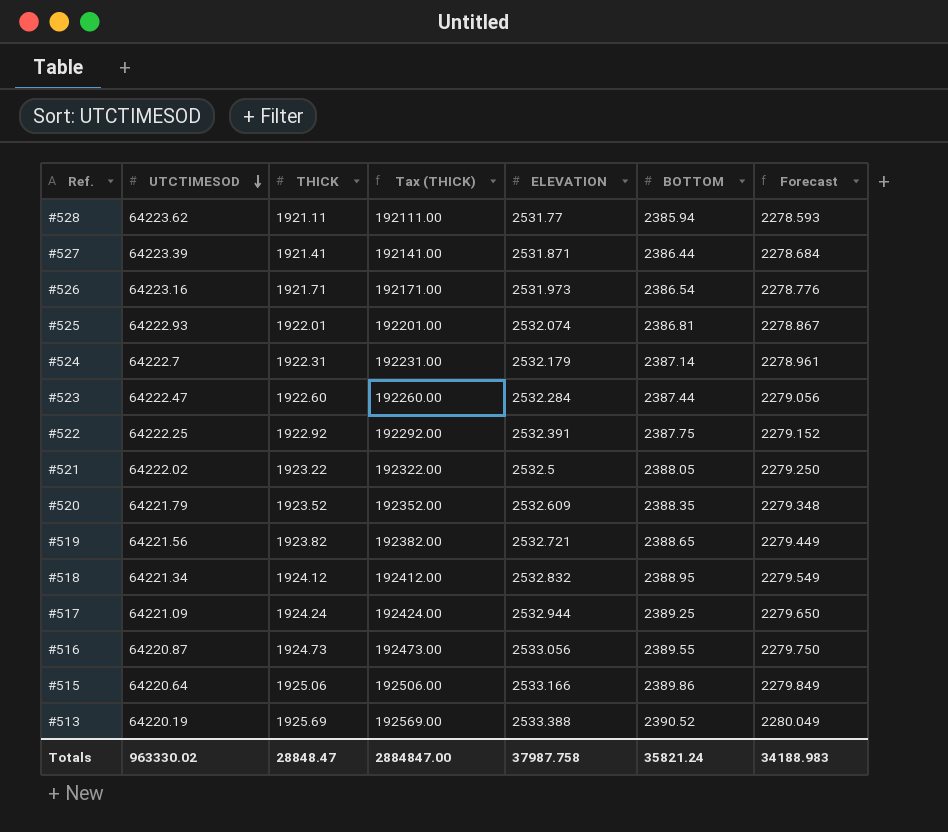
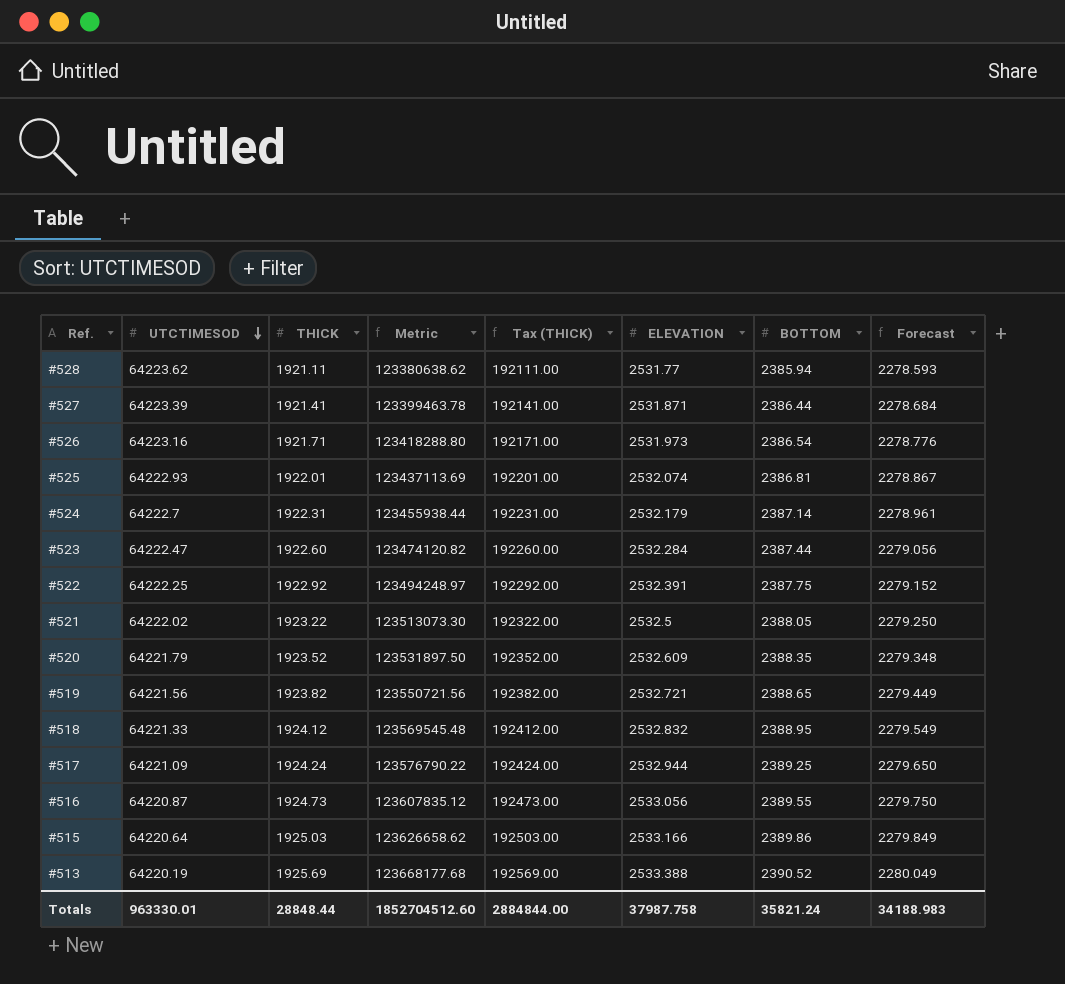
column Metric | formula: none -> [UTCTIMESOD] * [THICK]
#518 | UTCTIMESOD: 64221.34 -> 64221.33
#515 | THICK: 1925.06 -> 1925.03
#515 | Tax (THICK): 192506.00 -> 192503.00
Totals | UTCTIMESOD: 963330.02 -> 963330.01
Totals | THICK: 28848.47 -> 28848.44
Totals | Tax (THICK): 2884847.00 -> 2884844.00

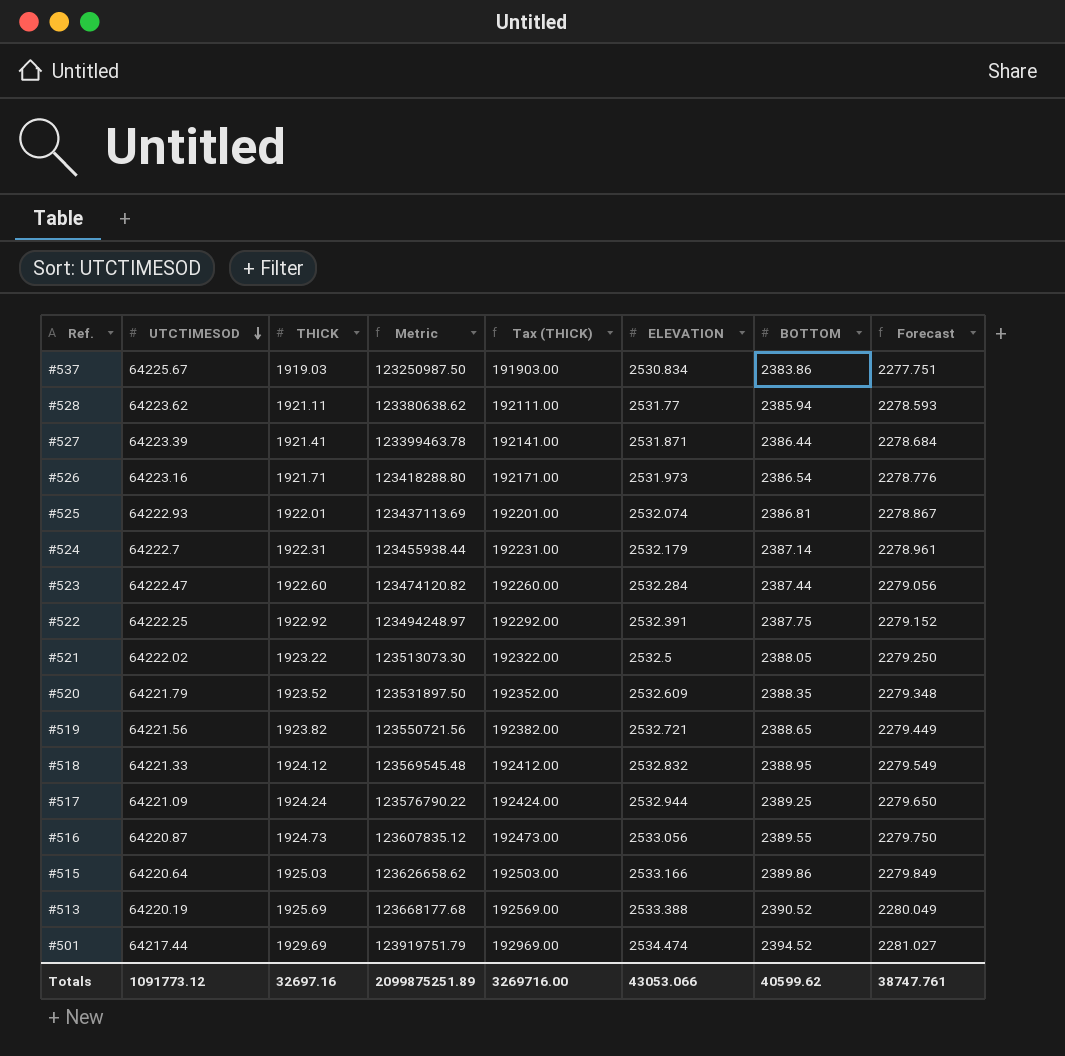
row #537: none -> 64225.67 | 1919.03 | 123250987.50 | 191903.00 | 2530.834 | 2383.86 | 2277.751
row #501: none -> 64217.44 | 1929.69 | 123919751.79 | 192969.00 | 2534.474 | 2394.52 | 2281.027
Totals | UTCTIMESOD: 963330.01 -> 1091773.12
Totals | THICK: 28848.44 -> 32697.16
Totals | Metric: 1852704512.60 -> 2099875251.89
Totals | Tax (THICK): 2884844.00 -> 3269716.00
Totals | ELEVATION: 37987.758 -> 43053.066
Totals | BOTTOM: 35821.24 -> 40599.62
Totals | Forecast: 34188.983 -> 38747.761

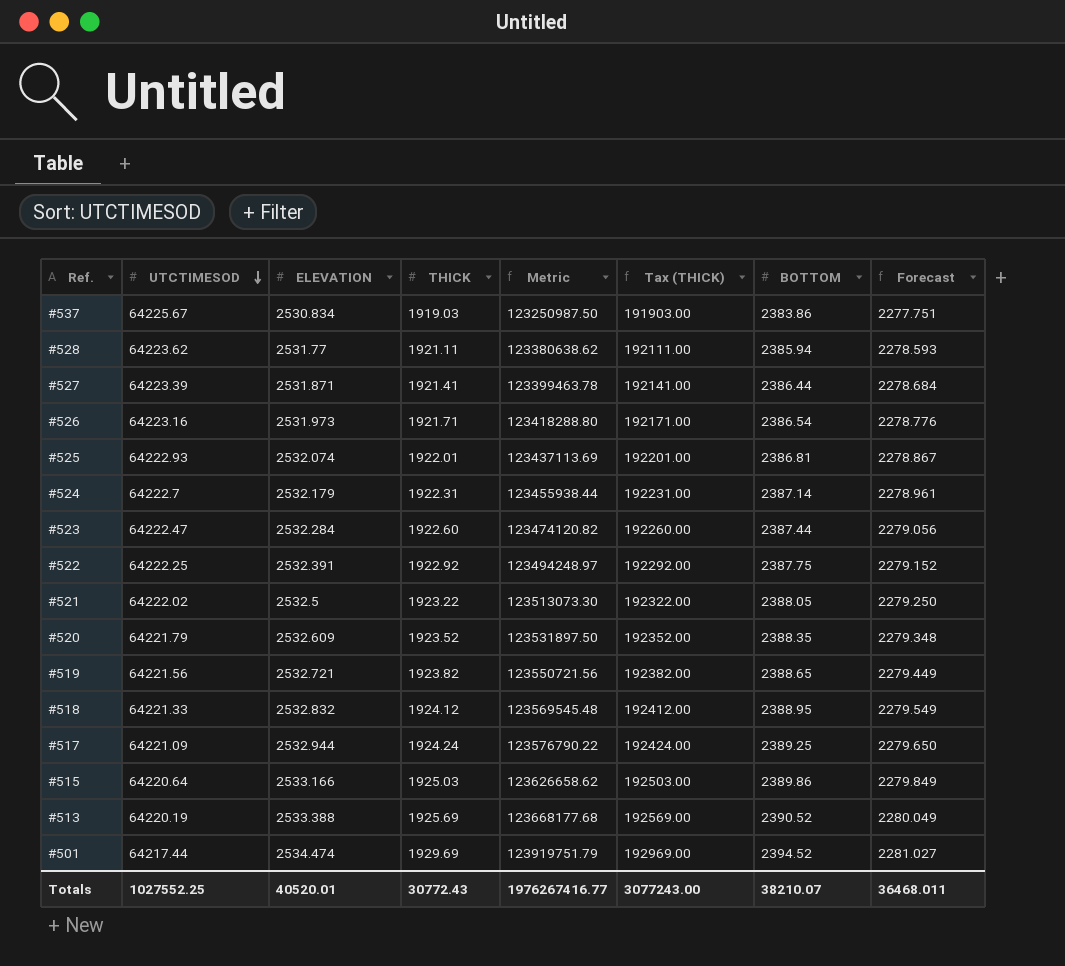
column ELEVATION | position: 6 -> 3
row #516: 64220.87 | 1924.73 | 123607835.12 | 192473.00 | 2533.056 | 2389.55 | 2279.750 -> none
Totals | UTCTIMESOD: 1091773.12 -> 1027552.25
Totals | ELEVATION: 43053.066 -> 40520.01
Totals | THICK: 32697.16 -> 30772.43
Totals | Metric: 2099875251.89 -> 1976267416.77
Totals | Tax (THICK): 3269716.00 -> 3077243.00
Totals | BOTTOM: 40599.62 -> 38210.07
Totals | Forecast: 38747.761 -> 36468.011

